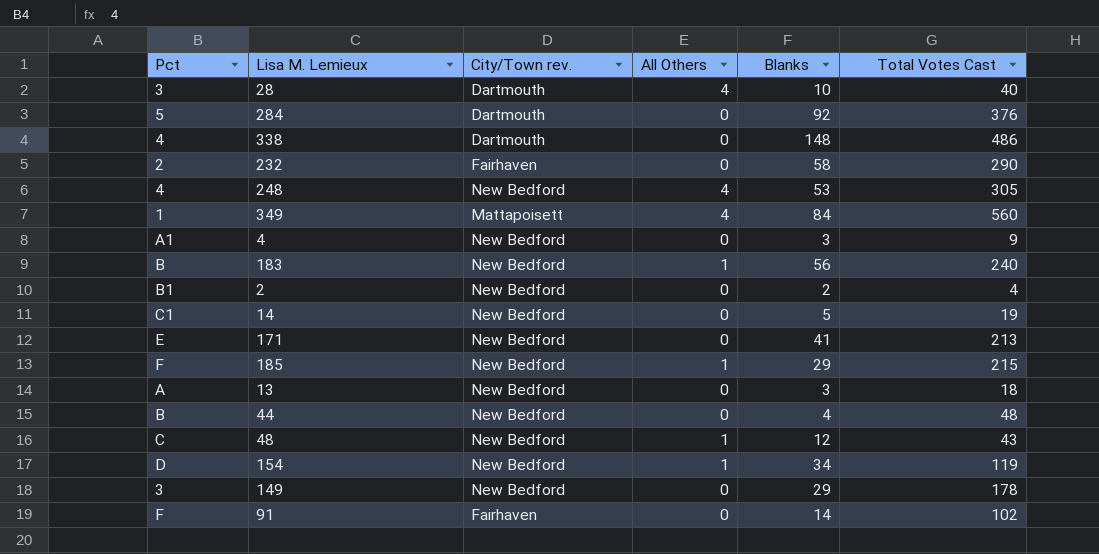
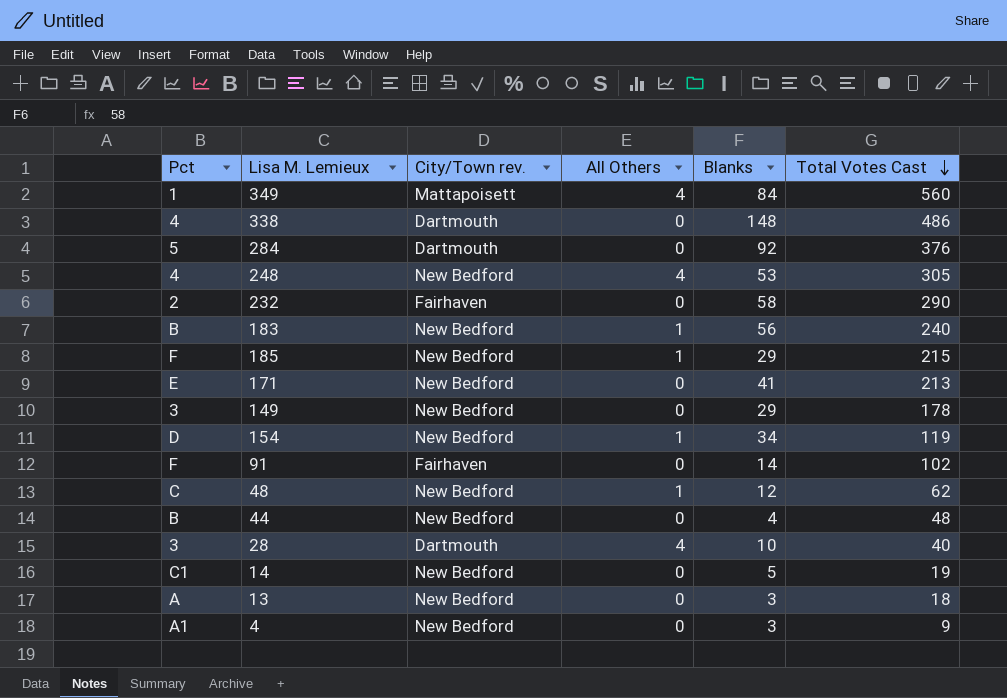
row order: none -> Total Votes Cast descending
row 2: B1 | New Bedford | 0 | 2 | 4 -> none
48 | Total Votes Cast: 43 -> 62

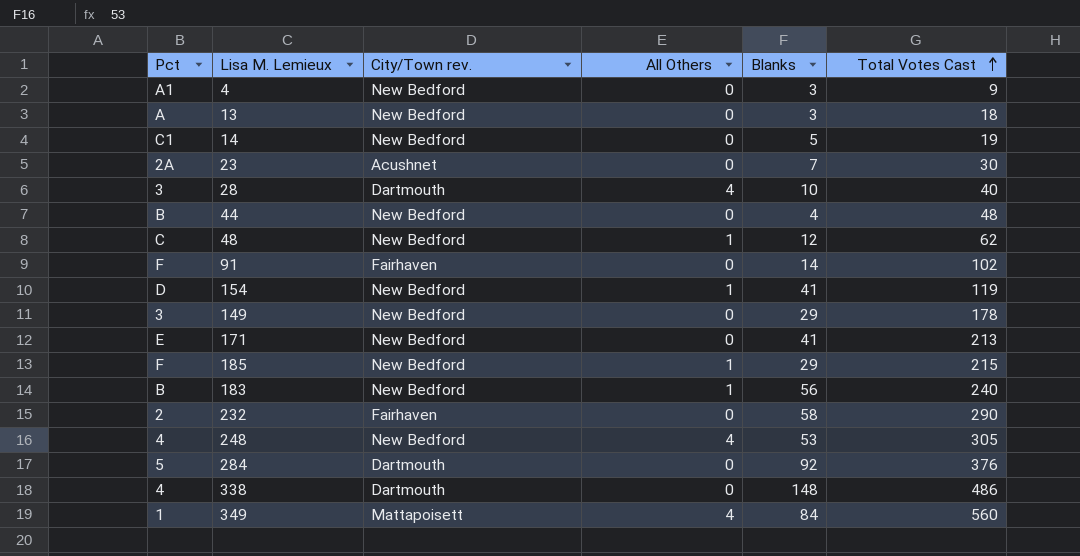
row order: Total Votes Cast descending -> Total Votes Cast ascending
row 23: none -> 2A | Acushnet | 0 | 7 | 30
154 | Blanks: 34 -> 41

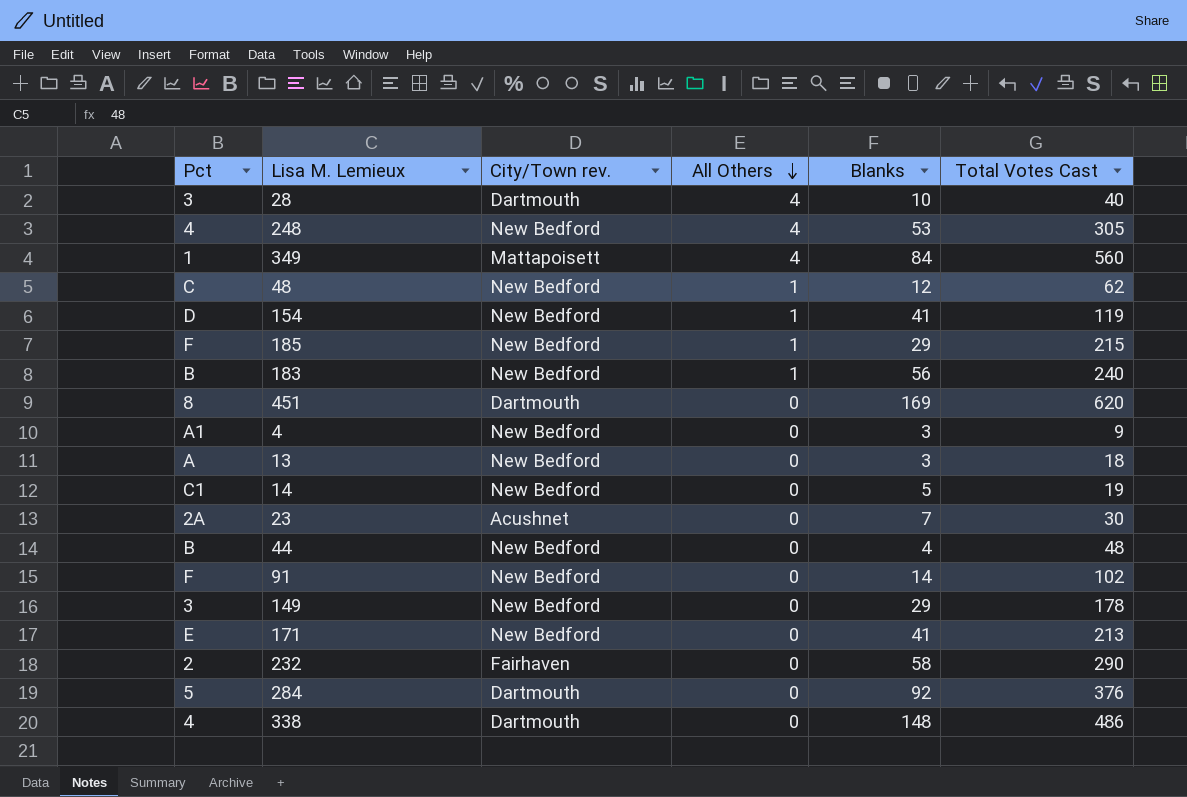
row order: Total Votes Cast ascending -> All Others descending
row 451: none -> 8 | Dartmouth | 0 | 169 | 620
91 | City/Town rev.: Fairhaven -> New Bedford

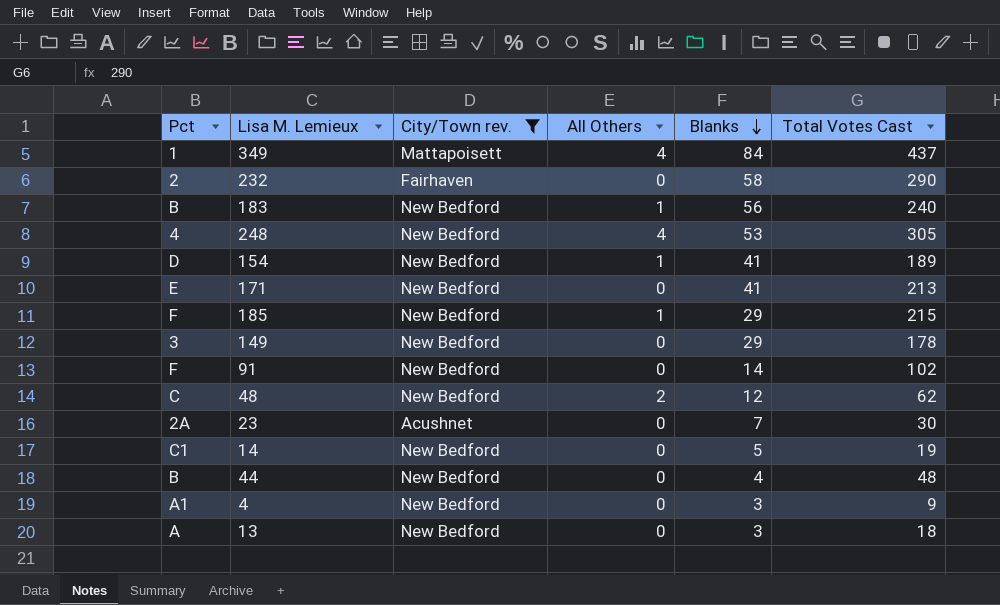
filter: none -> City/Town rev. != Dartmouth
row order: All Others descending -> Blanks descending
349 | Total Votes Cast: 560 -> 437
154 | Total Votes Cast: 119 -> 189
48 | All Others: 1 -> 2

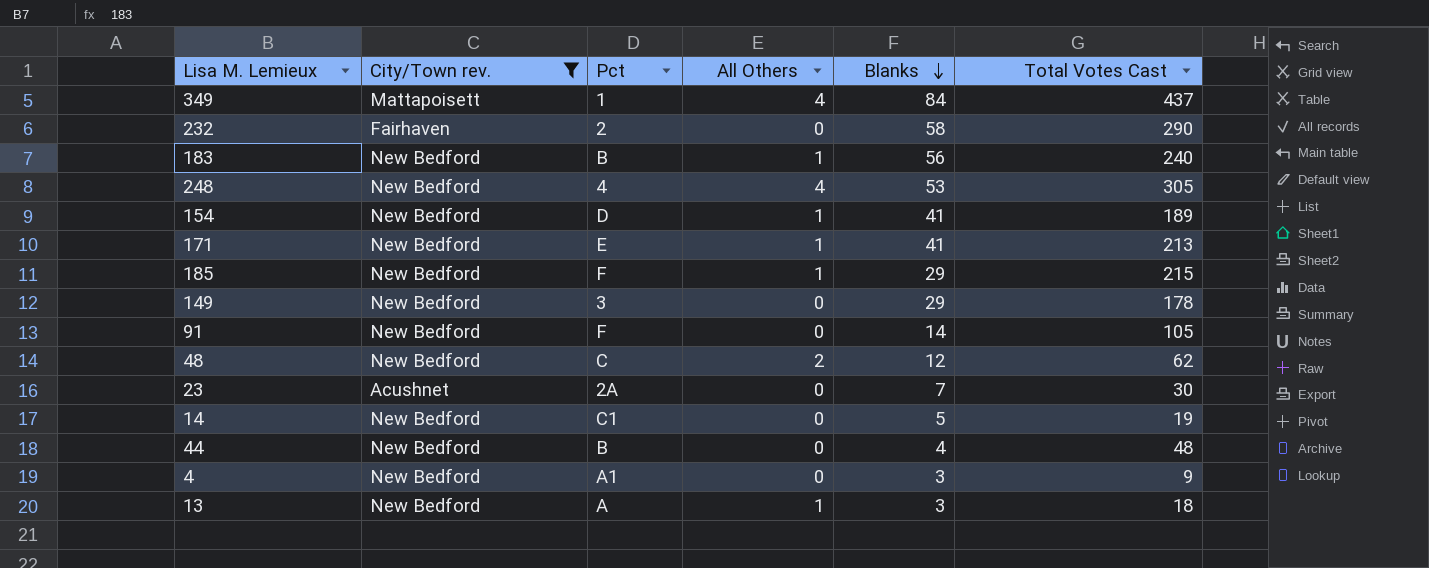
column Pct | position: 1 -> 3
171 | All Others: 0 -> 1
91 | Total Votes Cast: 102 -> 105
13 | All Others: 0 -> 1

